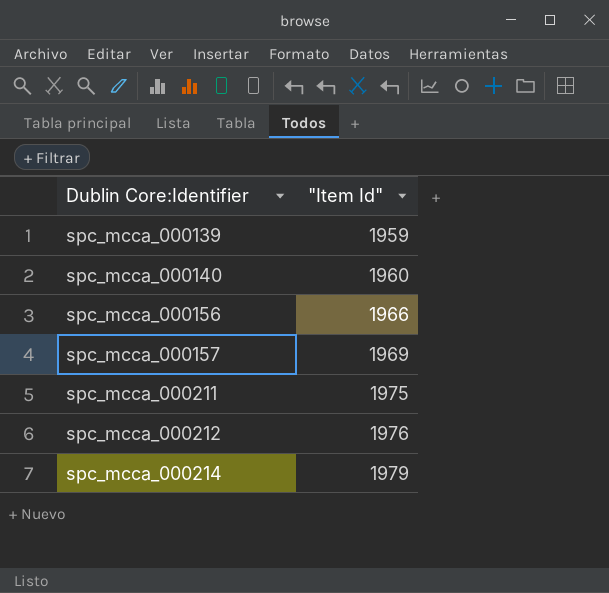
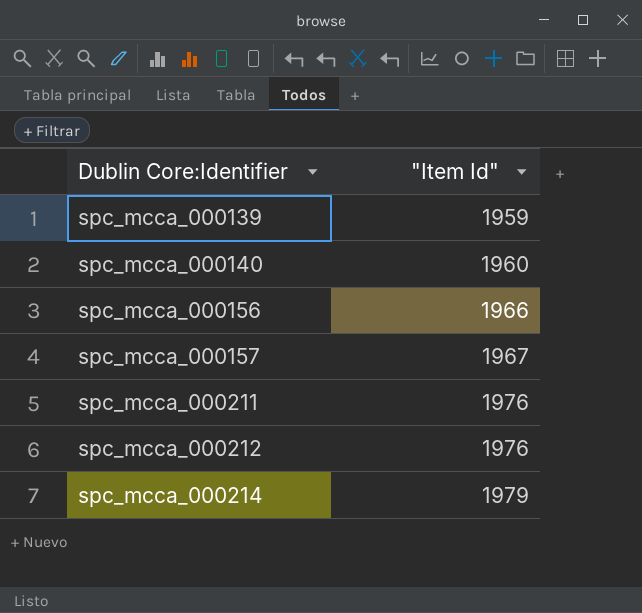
spc_mcca_000157 | "Item Id": 1969 -> 1967
spc_mcca_000211 | "Item Id": 1975 -> 1976

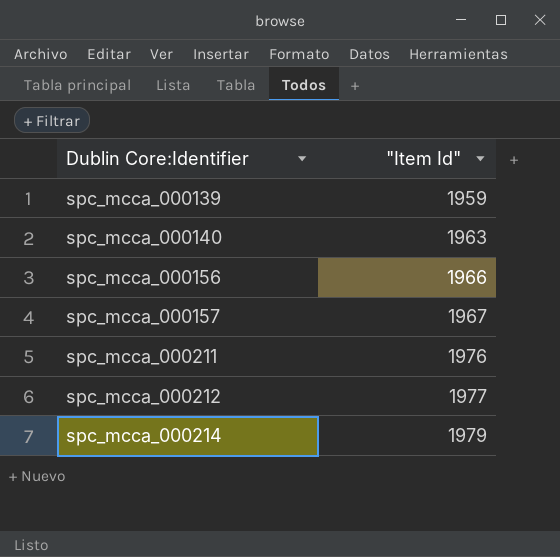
spc_mcca_000140 | "Item Id": 1960 -> 1963
spc_mcca_000212 | "Item Id": 1976 -> 1977

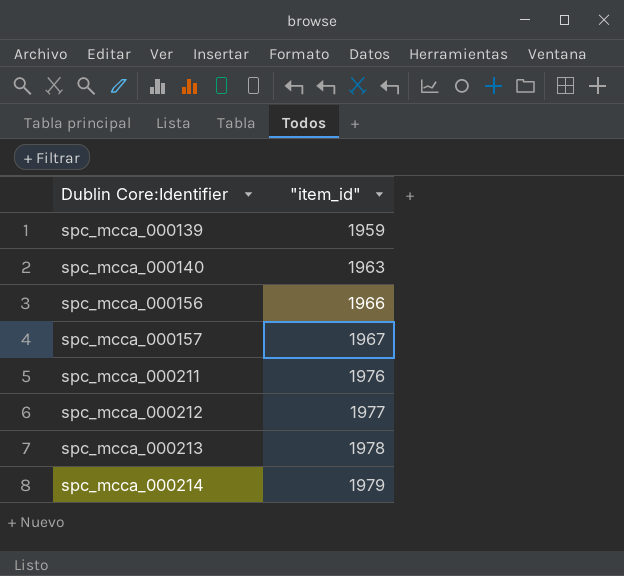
column name: "Item Id" -> "item_id"
row spc_mcca_000213: none -> 1978

